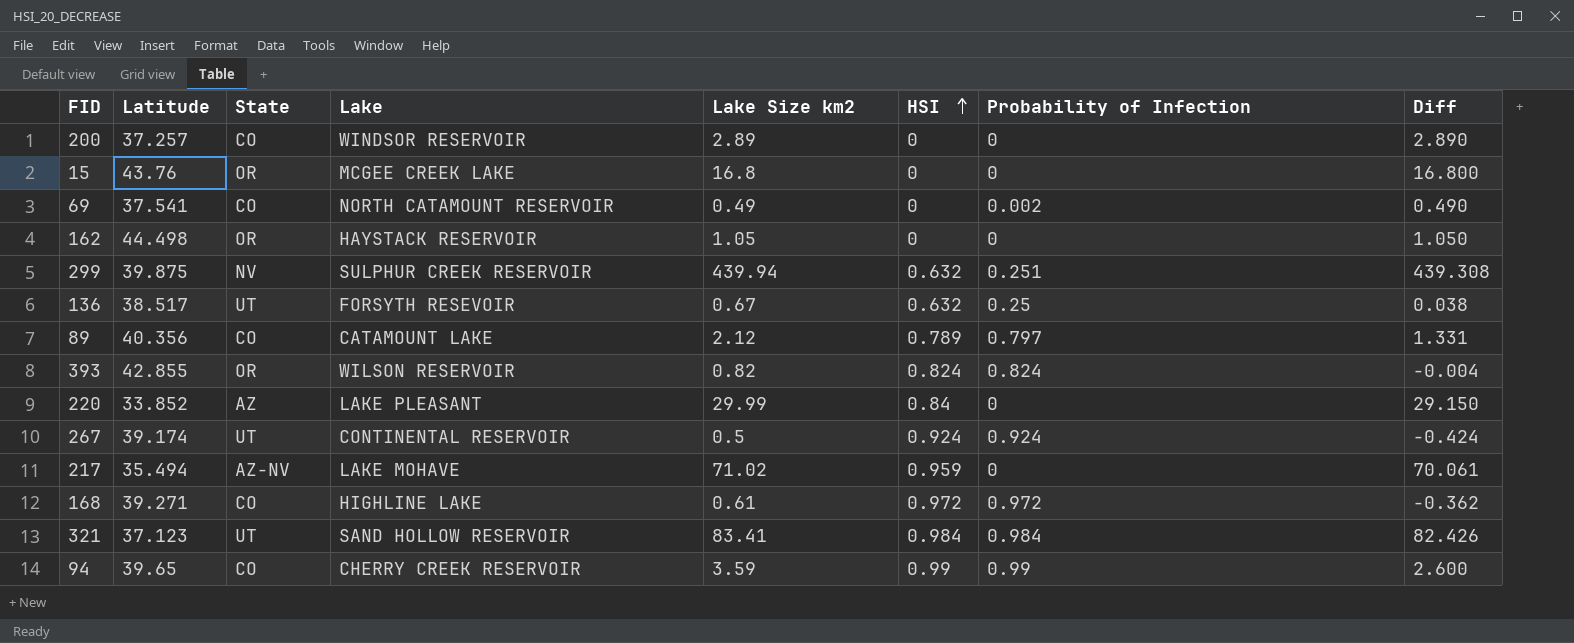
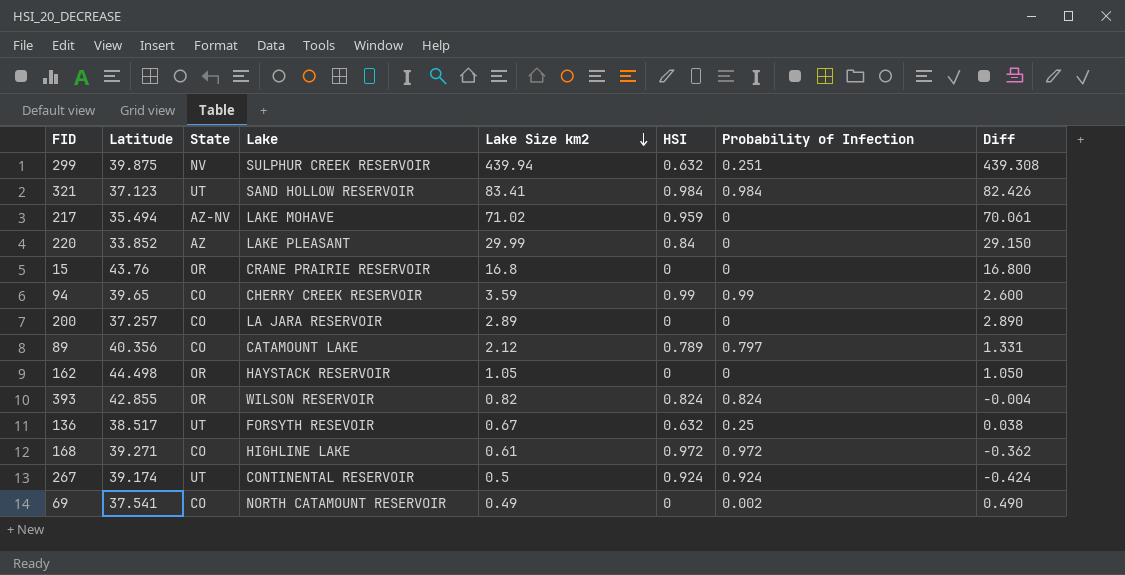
row order: HSI ascending -> Lake Size km2 descending
15 | Lake: MCGEE CREEK LAKE -> CRANE PRAIRIE RESERVOIR
200 | Lake: WINDSOR RESERVOIR -> LA JARA RESERVOIR

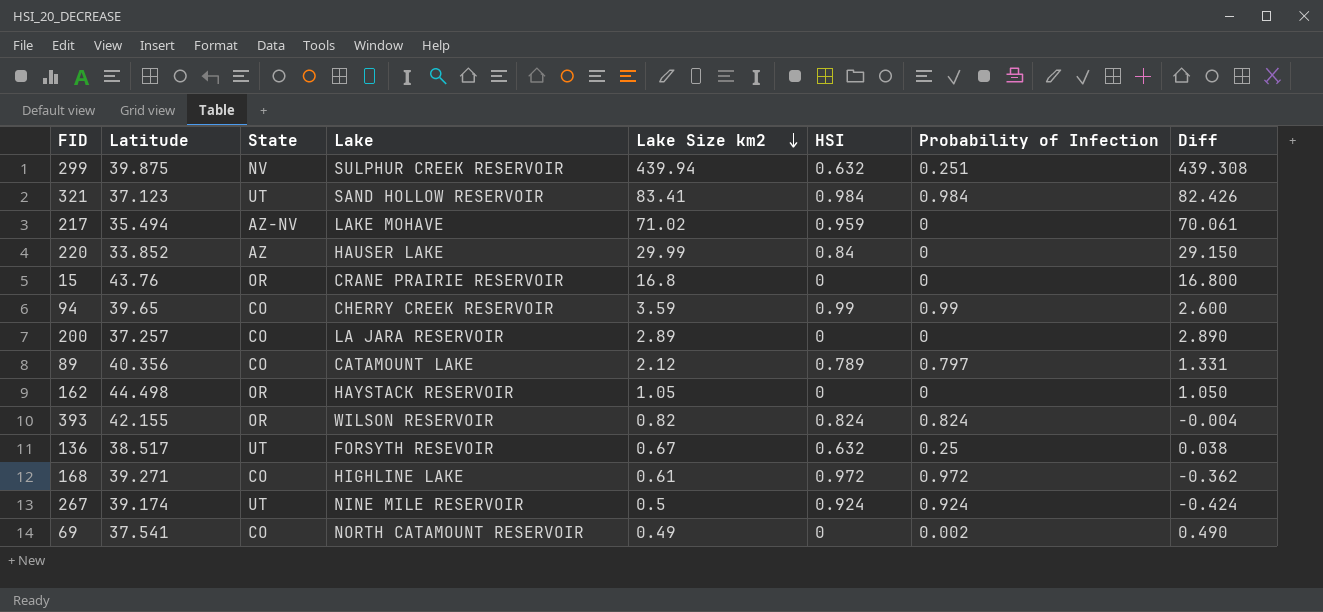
220 | Lake: LAKE PLEASANT -> HAUSER LAKE
393 | Latitude: 42.855 -> 42.155
267 | Lake: CONTINENTAL RESERVOIR -> NINE MILE RESERVOIR

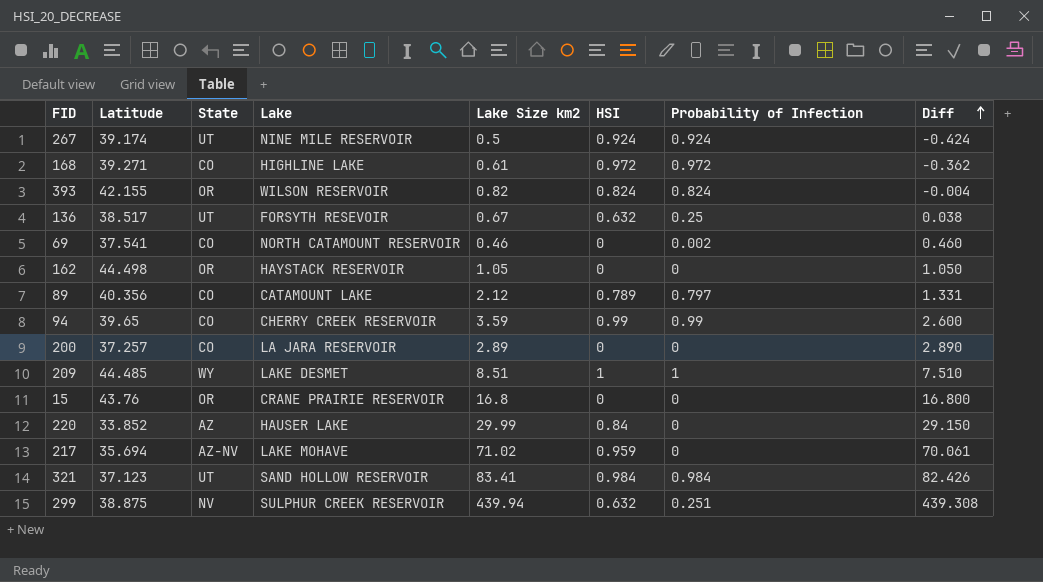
row order: Lake Size km2 descending -> Diff ascending
69 | Lake Size km2: 0.49 -> 0.46
69 | Diff: 0.490 -> 0.460
row 209: none -> 44.485 | WY | LAKE DESMET | 8.51 | 1 | 1 | 7.510
217 | Latitude: 35.494 -> 35.694
299 | Latitude: 39.875 -> 38.875

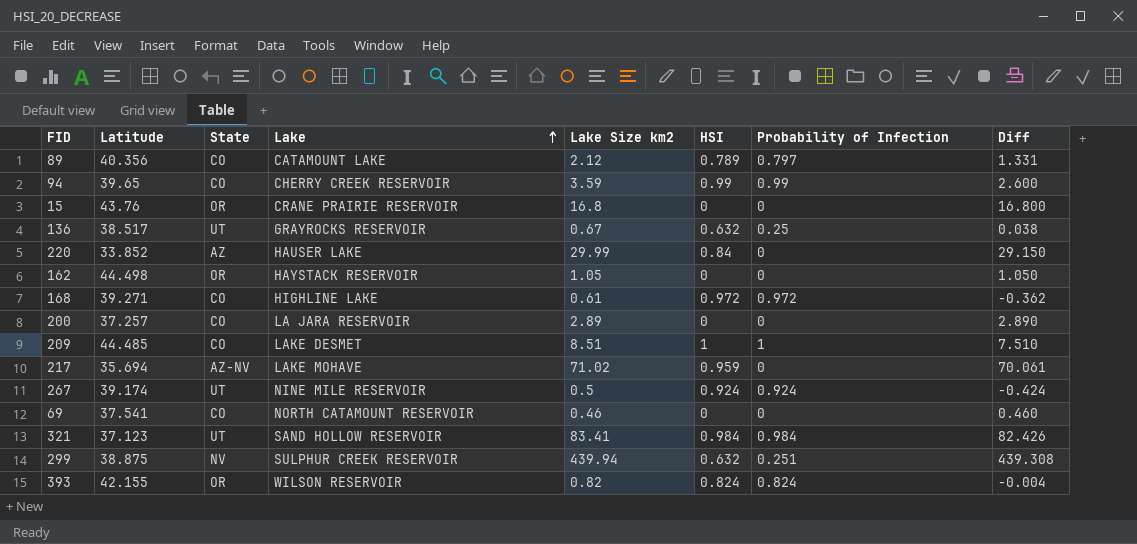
row order: Diff ascending -> Lake ascending
136 | Lake: FORSYTH RESEVOIR -> GRAYROCKS RESERVOIR
209 | State: WY -> CO
69 | Probability of Infection: 0.002 -> 0

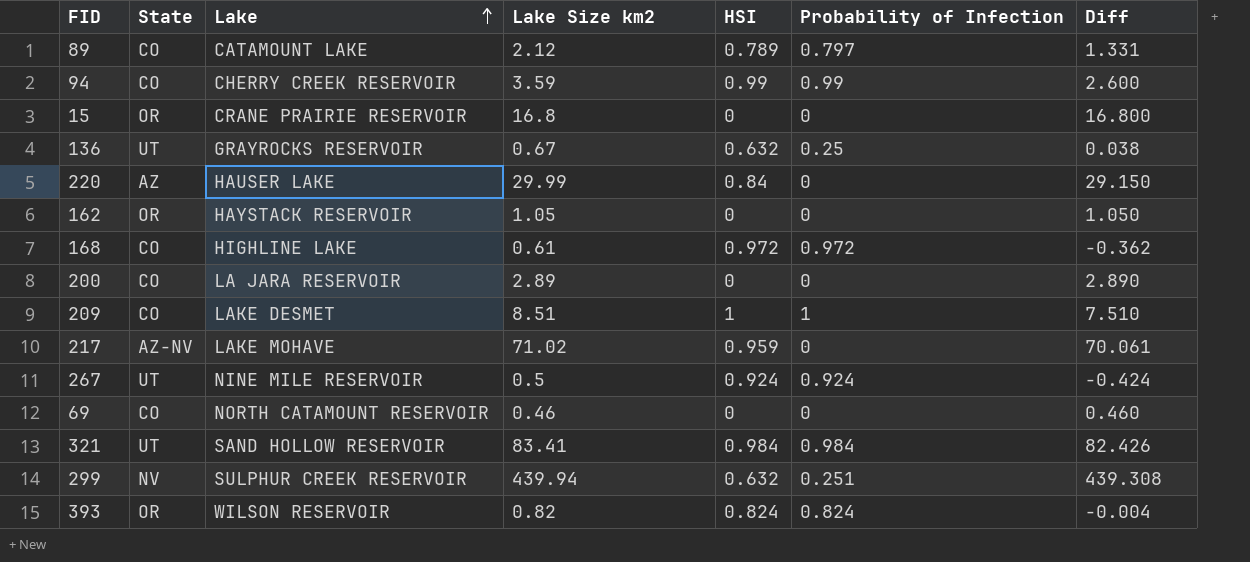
column Latitude | position: 2 -> none

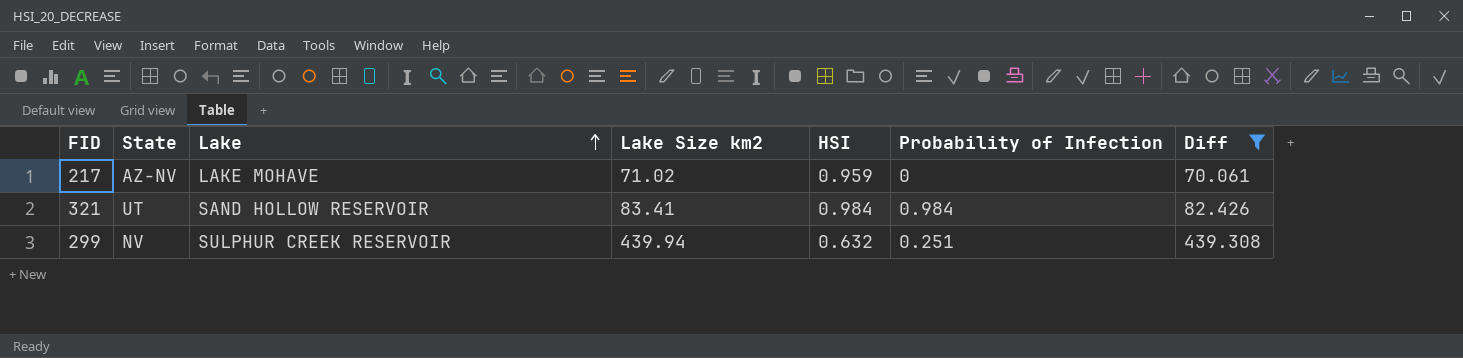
filter: none -> Diff >= 70.061

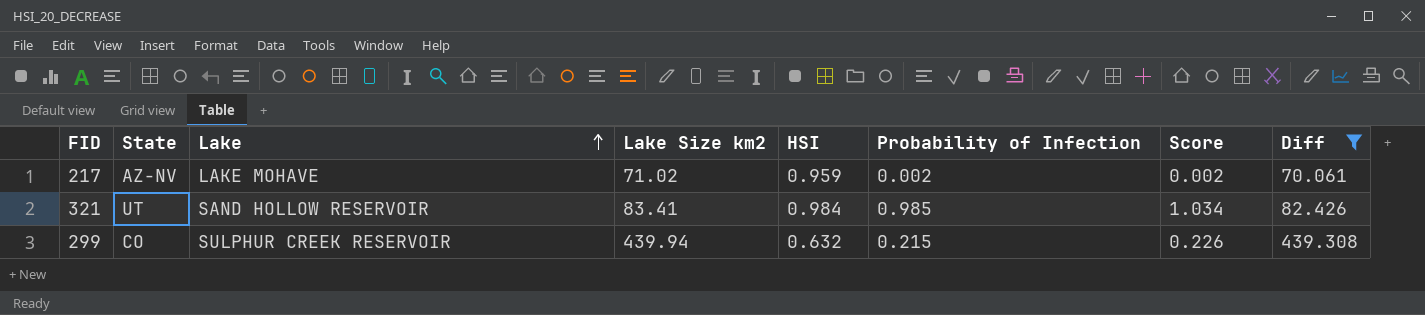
column Score | formula: none -> [Probability of Infection] * 1.05
217 | Probability of Infection: 0 -> 0.002
321 | Probability of Infection: 0.984 -> 0.985
299 | State: NV -> CO
299 | Probability of Infection: 0.251 -> 0.215

